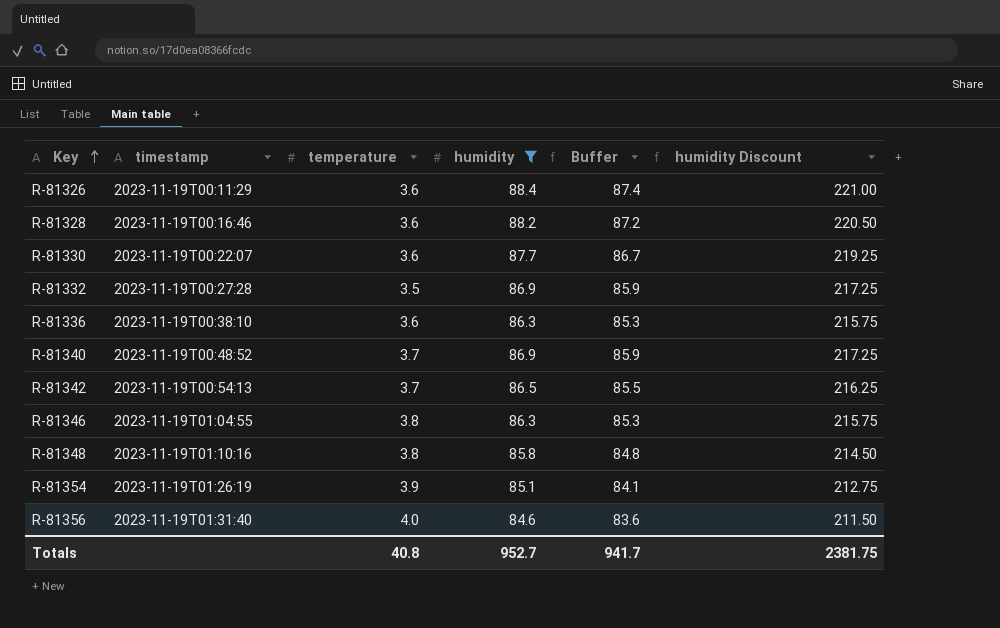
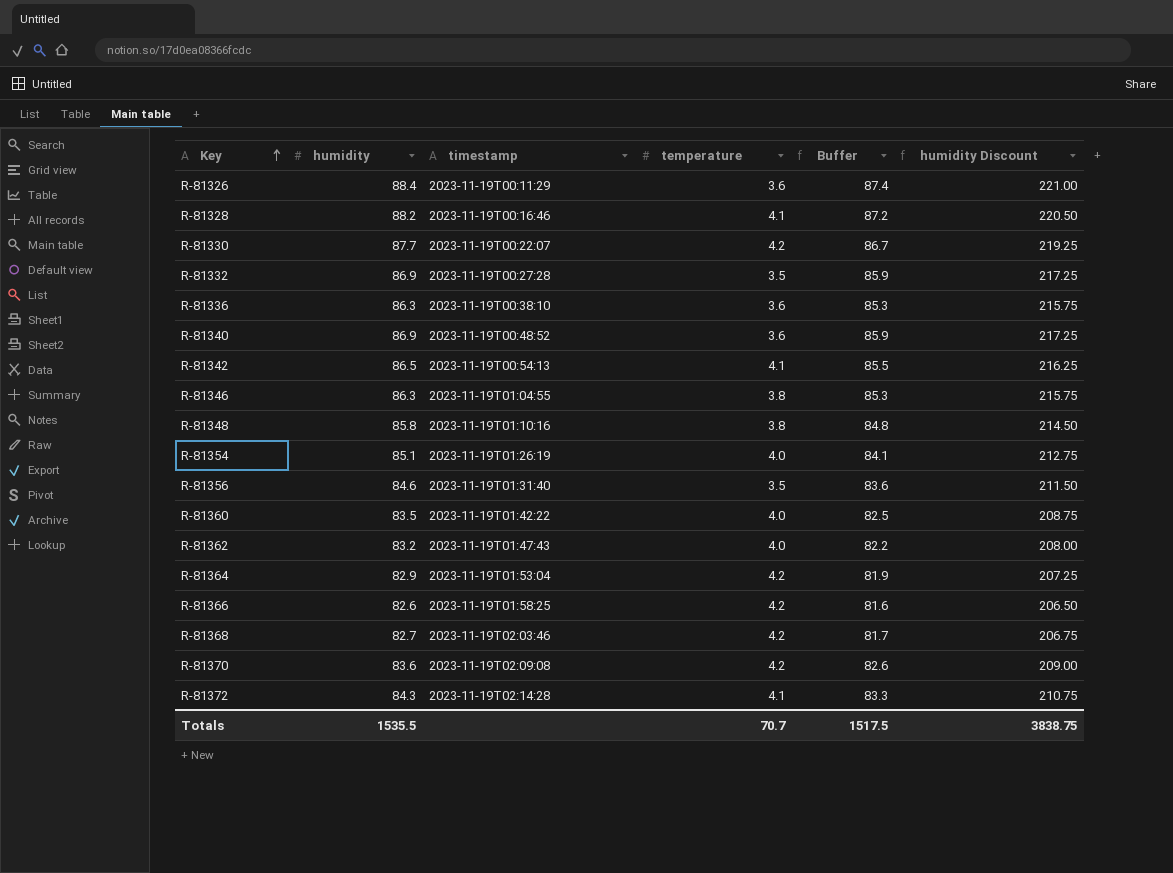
filter: humidity >= 84.6 -> none
column humidity | position: 4 -> 2
R-81328 | temperature: 3.6 -> 4.1
R-81330 | temperature: 3.6 -> 4.2
R-81340 | temperature: 3.7 -> 3.6
R-81342 | temperature: 3.7 -> 4.1
R-81354 | temperature: 3.9 -> 4.0
R-81356 | temperature: 4.0 -> 3.5
Totals | humidity: 952.7 -> 1535.5
Totals | temperature: 40.8 -> 70.7
Totals | Buffer: 941.7 -> 1517.5
Totals | humidity Discount: 2381.75 -> 3838.75

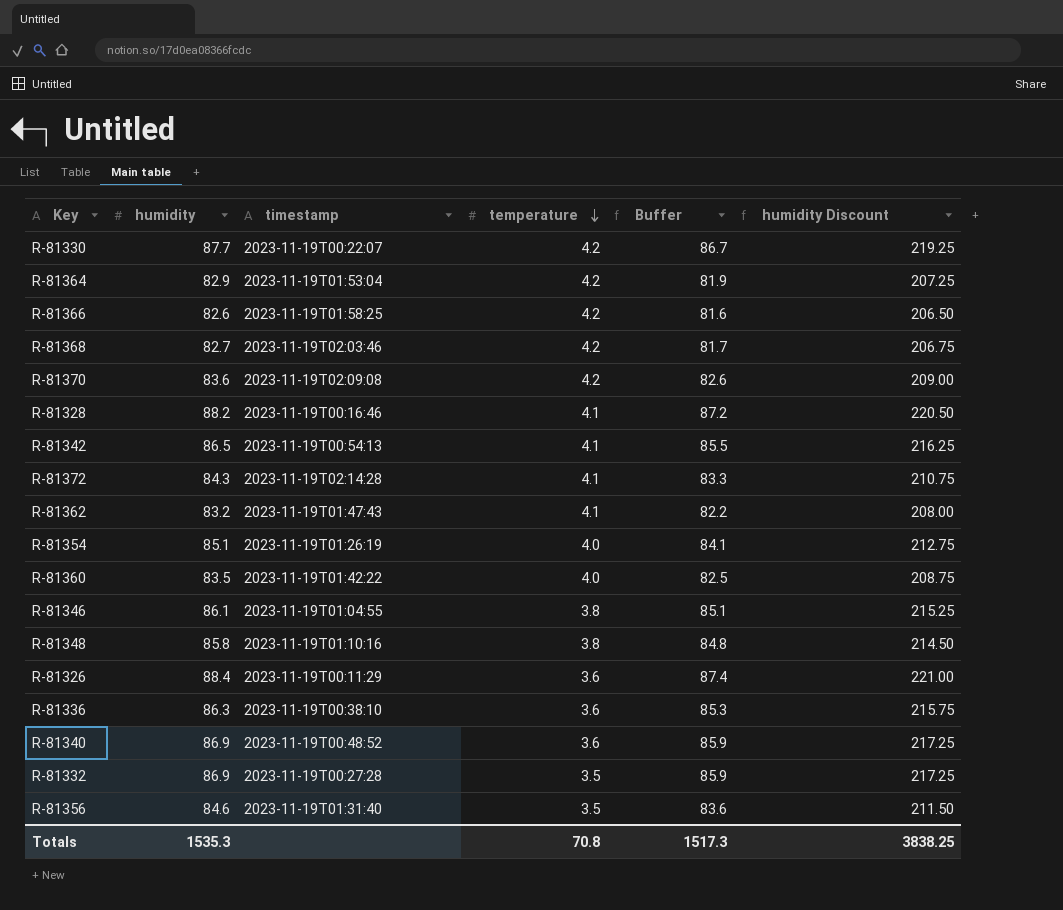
row order: Key ascending -> temperature descending
R-81362 | temperature: 4.0 -> 4.1
R-81346 | humidity: 86.3 -> 86.1
R-81346 | Buffer: 85.3 -> 85.1
R-81346 | humidity Discount: 215.75 -> 215.25
Totals | humidity: 1535.5 -> 1535.3
Totals | temperature: 70.7 -> 70.8
Totals | Buffer: 1517.5 -> 1517.3
Totals | humidity Discount: 3838.75 -> 3838.25

